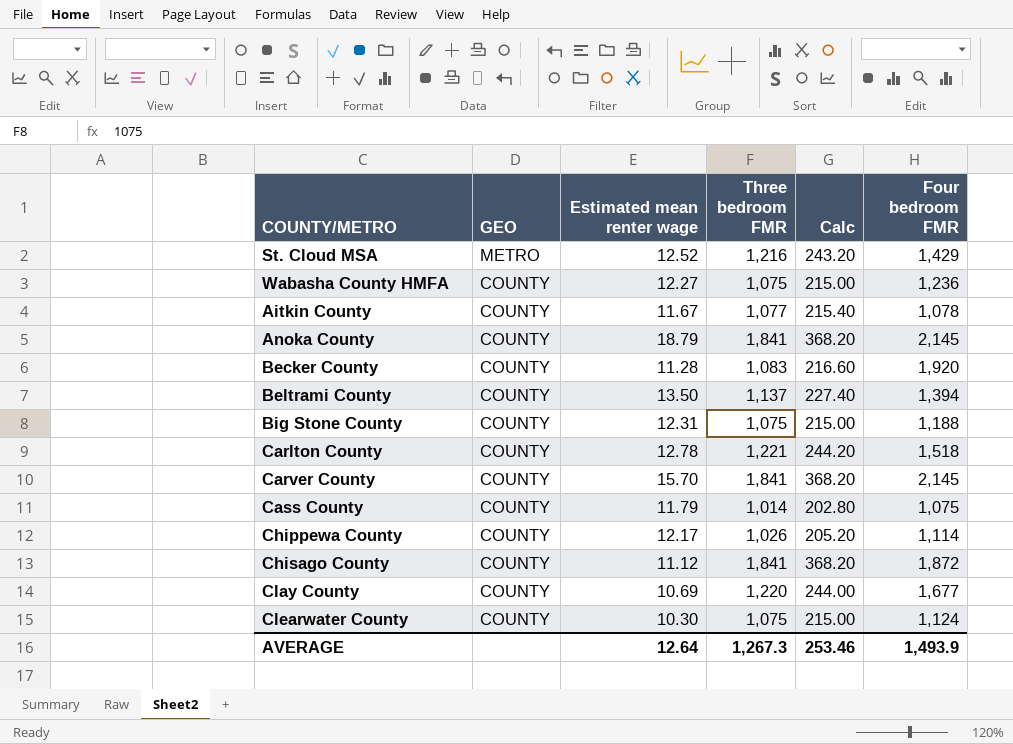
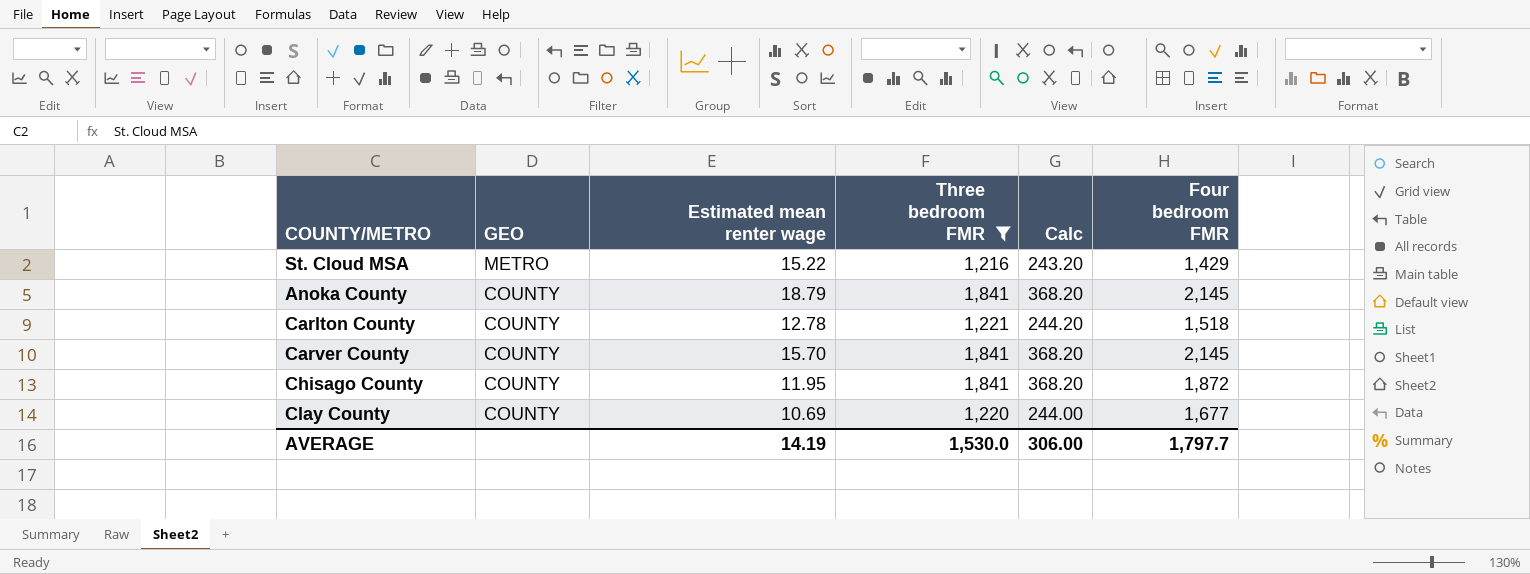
filter: none -> Three bedroom FMR >= 1,216
St. Cloud MSA | Estimated mean renter wage: 12.52 -> 15.22
Chisago County | Estimated mean renter wage: 11.12 -> 11.95
AVERAGE | Estimated mean renter wage: 12.64 -> 14.19
AVERAGE | Three bedroom FMR: 1,267.3 -> 1,530.0
AVERAGE | Calc: 253.46 -> 306.00
AVERAGE | Four bedroom FMR: 1,493.9 -> 1,797.7

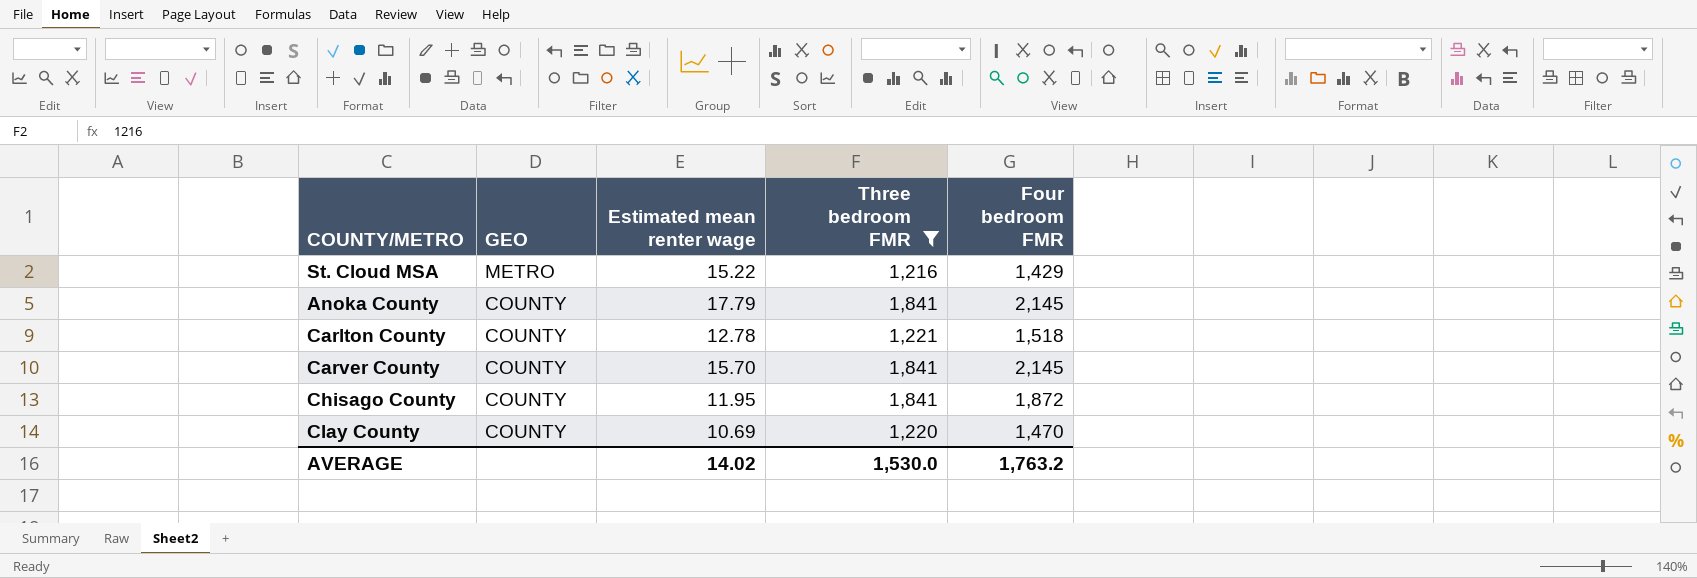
column Calc | formula: [Three bedroom FMR] * 0.2 -> none
Anoka County | Estimated mean renter wage: 18.79 -> 17.79
Clay County | Four bedroom FMR: 1,677 -> 1,470
AVERAGE | Estimated mean renter wage: 14.19 -> 14.02
AVERAGE | Four bedroom FMR: 1,797.7 -> 1,763.2

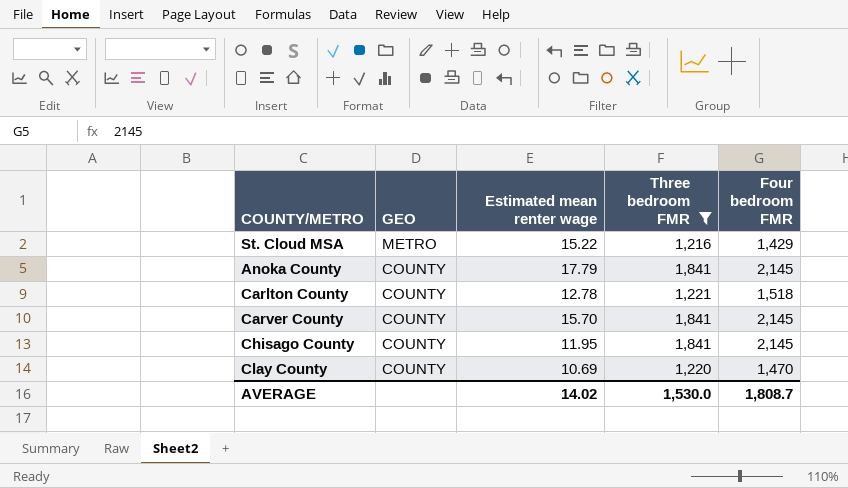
Chisago County | Four bedroom FMR: 1,872 -> 2,145
AVERAGE | Four bedroom FMR: 1,763.2 -> 1,808.7

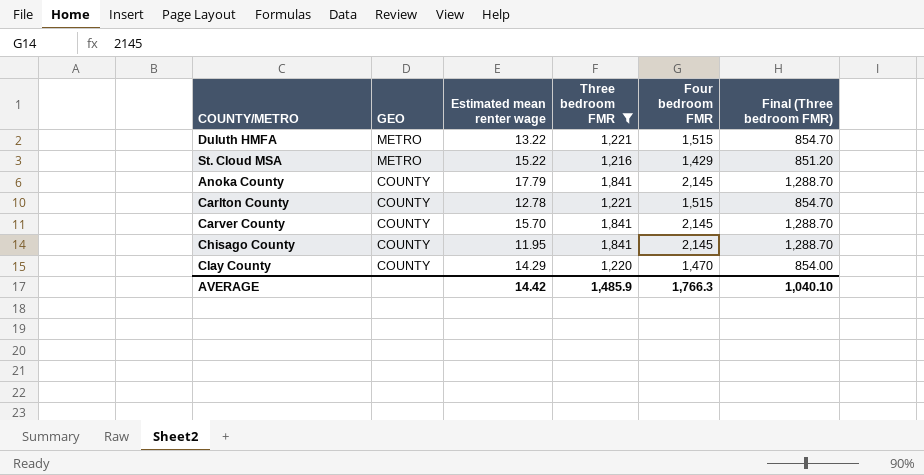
column Final (Three bedroom FMR) | formula: none -> [Three bedroom FMR] * 0.7
row Duluth HMFA: none -> METRO | 13.22 | 1,221 | 1,515 | 854.70
Carlton County | Four bedroom FMR: 1,518 -> 1,515
Clay County | Estimated mean renter wage: 10.69 -> 14.29
AVERAGE | Estimated mean renter wage: 14.02 -> 14.42
AVERAGE | Three bedroom FMR: 1,530.0 -> 1,485.9
AVERAGE | Four bedroom FMR: 1,808.7 -> 1,766.3

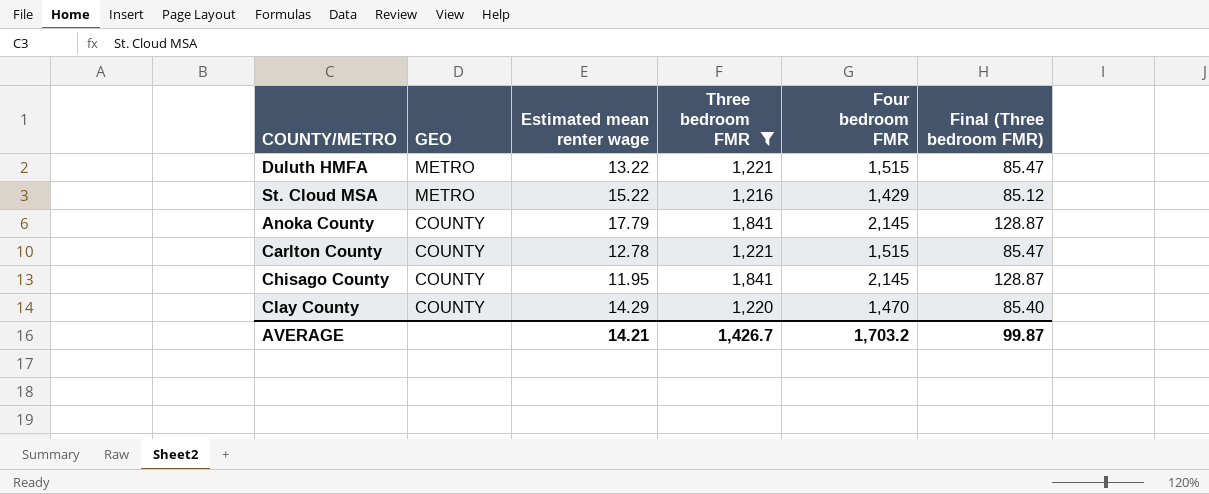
column Final (Three bedroom FMR) | formula: [Three bedroom FMR] * 0.7 -> [Three bedroom FMR] * 0.07
row Carver County: COUNTY | 15.70 | 1,841 | 2,145 | 1,288.70 -> none
AVERAGE | Estimated mean renter wage: 14.42 -> 14.21
AVERAGE | Three bedroom FMR: 1,485.9 -> 1,426.7
AVERAGE | Four bedroom FMR: 1,766.3 -> 1,703.2
AVERAGE | Final (Three bedroom FMR): 1,040.10 -> 99.87

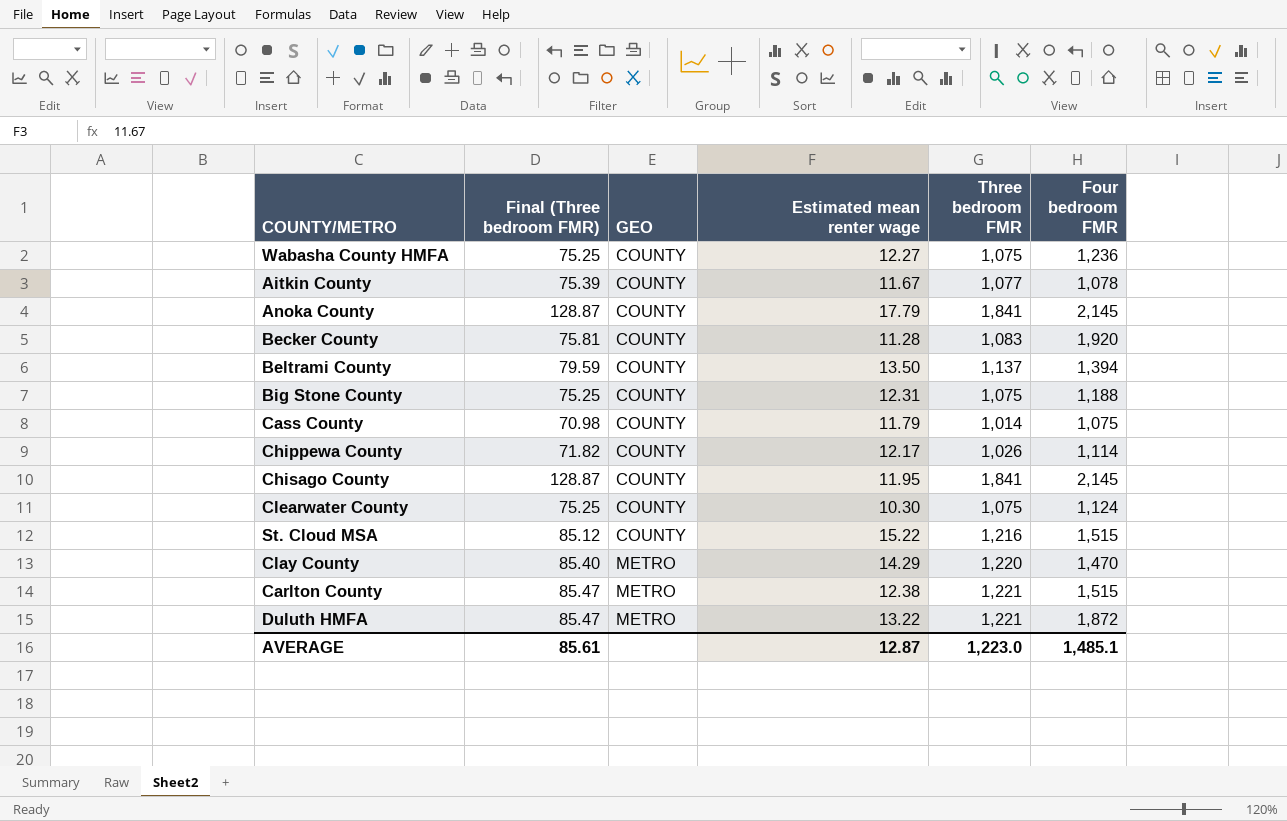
filter: Three bedroom FMR >= 1,216 -> none
row order: GEO descending -> GEO ascending
column Final (Three bedroom FMR) | position: 6 -> 2
St. Cloud MSA | GEO: METRO -> COUNTY
St. Cloud MSA | Four bedroom FMR: 1,429 -> 1,515
Clay County | GEO: COUNTY -> METRO
Carlton County | GEO: COUNTY -> METRO
Carlton County | Estimated mean renter wage: 12.78 -> 12.38
Duluth HMFA | Four bedroom FMR: 1,515 -> 1,872
AVERAGE | Final (Three bedroom FMR): 99.87 -> 85.61
AVERAGE | Estimated mean renter wage: 14.21 -> 12.87
AVERAGE | Three bedroom FMR: 1,426.7 -> 1,223.0
AVERAGE | Four bedroom FMR: 1,703.2 -> 1,485.1

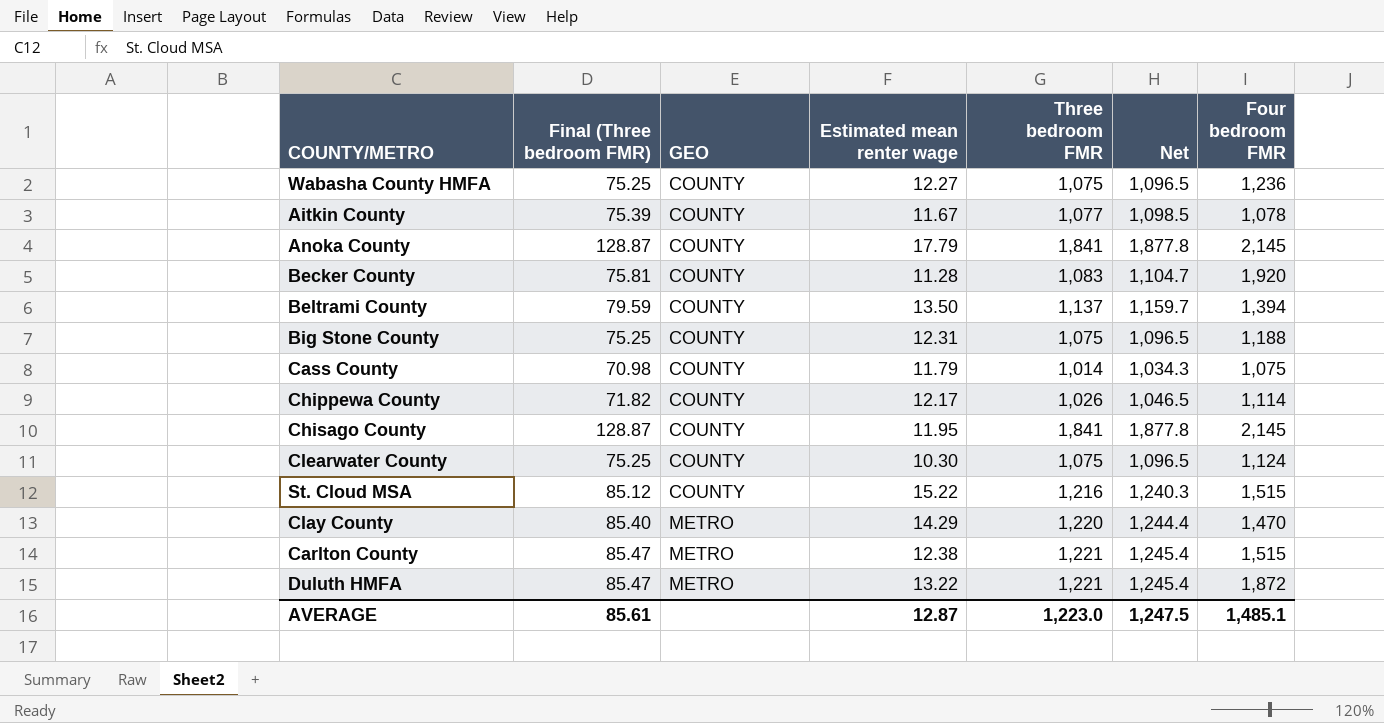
column Net | formula: none -> [Three bedroom FMR] * 1.02

